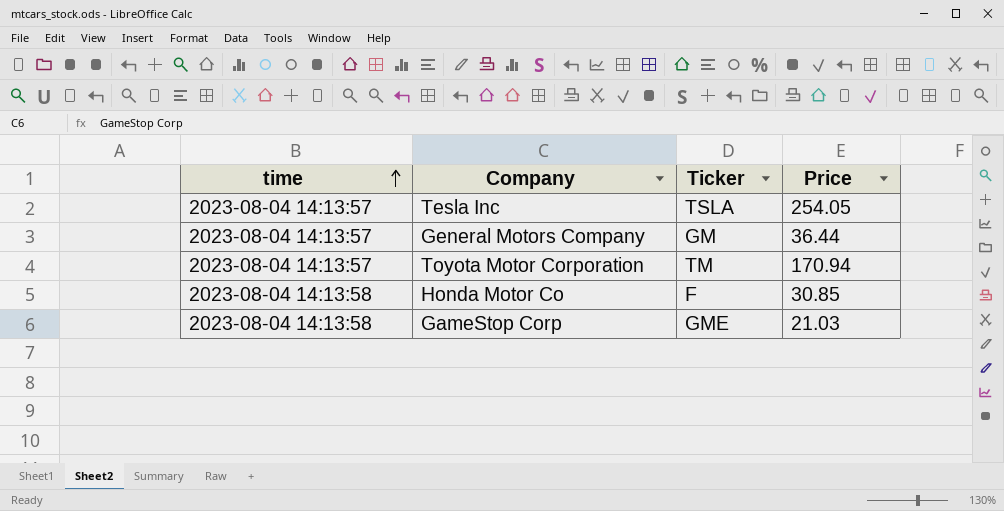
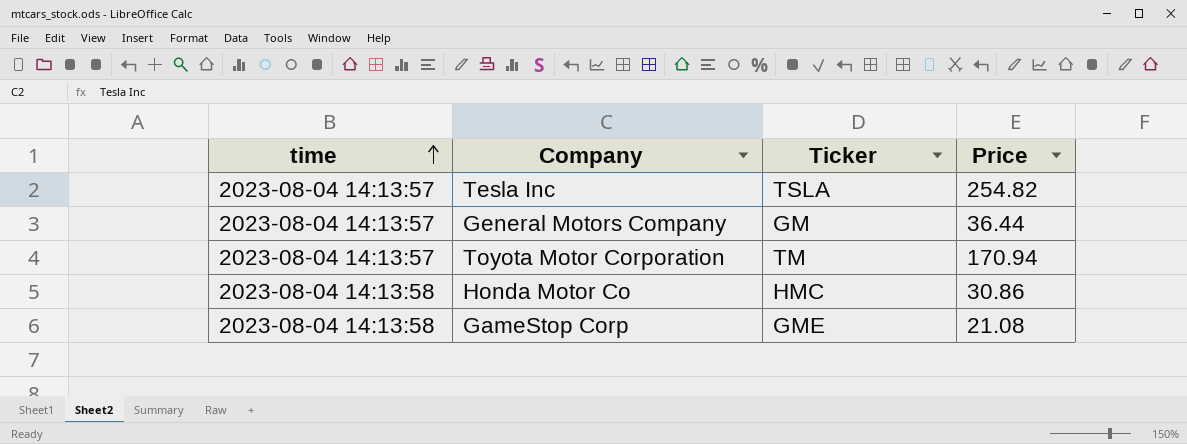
Tesla Inc | Price: 254.05 -> 254.82
Honda Motor Co | Ticker: F -> HMC
Honda Motor Co | Price: 30.85 -> 30.86
GameStop Corp | Price: 21.03 -> 21.08

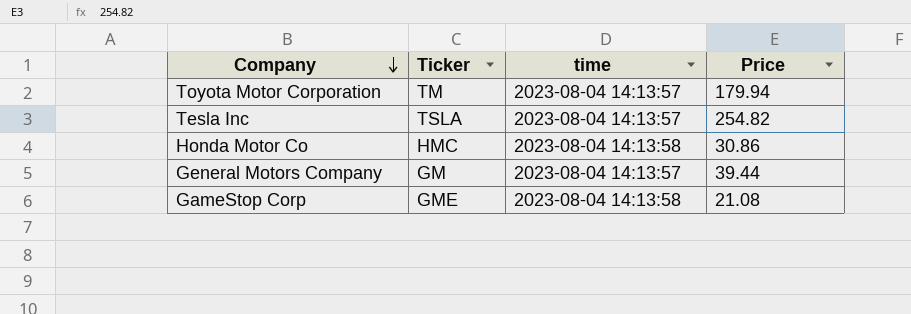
row order: time ascending -> Company descending
column time | position: 1 -> 3
Toyota Motor Corporation | Price: 170.94 -> 179.94
General Motors Company | Price: 36.44 -> 39.44

